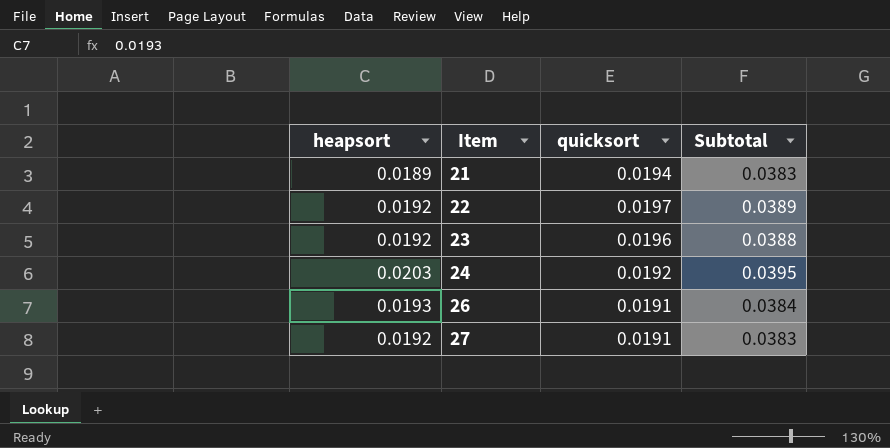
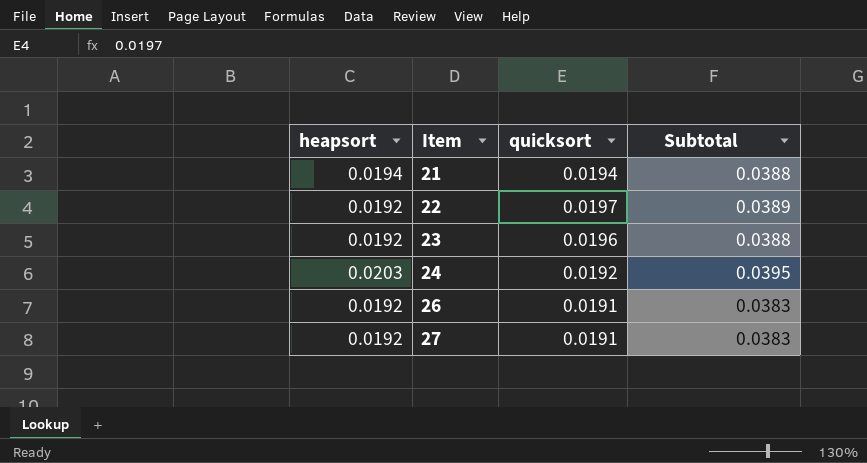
21 | heapsort: 0.0189 -> 0.0194
21 | Subtotal: 0.0383 -> 0.0388
26 | heapsort: 0.0193 -> 0.0192
26 | Subtotal: 0.0384 -> 0.0383

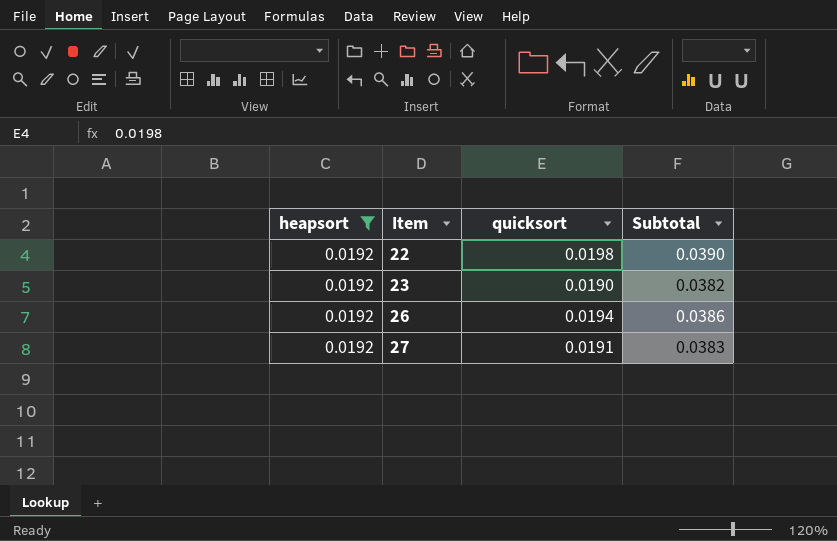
filter: none -> heapsort = 0.0192
22 | quicksort: 0.0197 -> 0.0198
22 | Subtotal: 0.0389 -> 0.0390
23 | quicksort: 0.0196 -> 0.0190
23 | Subtotal: 0.0388 -> 0.0382
26 | quicksort: 0.0191 -> 0.0194
26 | Subtotal: 0.0383 -> 0.0386

